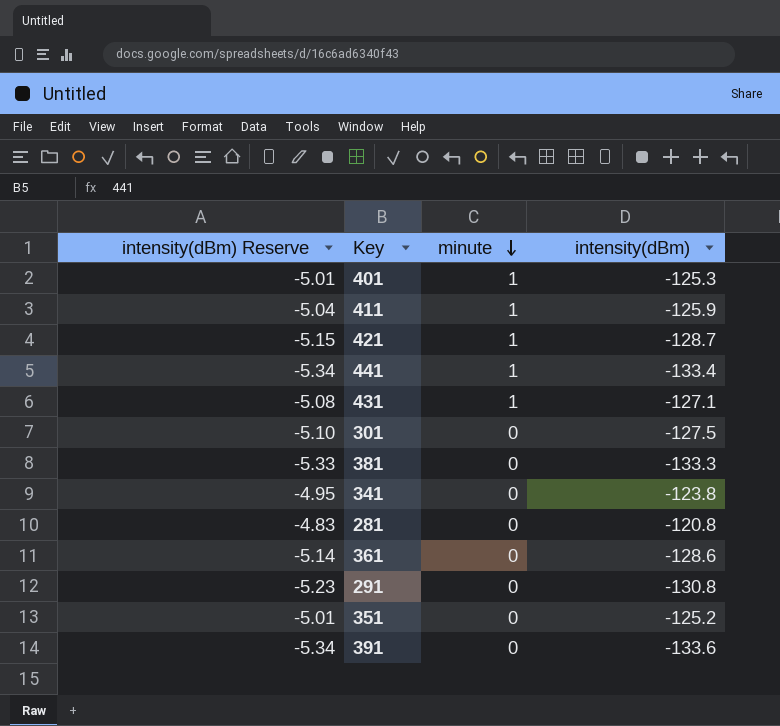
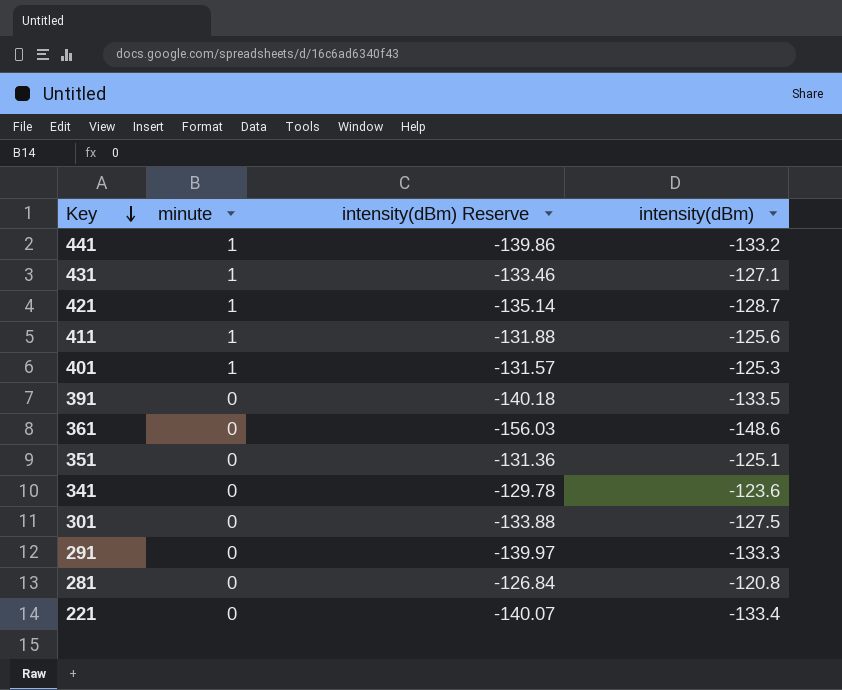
row order: minute descending -> Key descending
column intensity(dBm) Reserve | formula: [intensity(dBm)] * 0.04 -> [intensity(dBm)] * 1.05
column intensity(dBm) Reserve | position: 1 -> 3
row 381: -5.33 | 0 | -133.3 -> none
441 | intensity(dBm): -133.4 -> -133.2
411 | intensity(dBm): -125.9 -> -125.6
391 | intensity(dBm): -133.6 -> -133.5
361 | intensity(dBm): -128.6 -> -148.6
351 | intensity(dBm): -125.2 -> -125.1
341 | intensity(dBm): -123.8 -> -123.6
291 | intensity(dBm): -130.8 -> -133.3
row 221: none -> 0 | -140.07 | -133.4

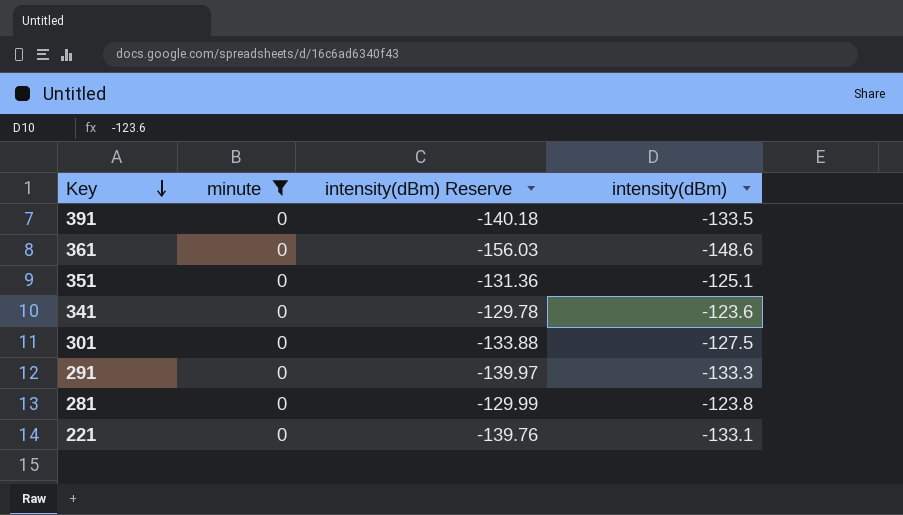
filter: none -> minute = 0
281 | intensity(dBm) Reserve: -126.84 -> -129.99
281 | intensity(dBm): -120.8 -> -123.8
221 | intensity(dBm) Reserve: -140.07 -> -139.76
221 | intensity(dBm): -133.4 -> -133.1

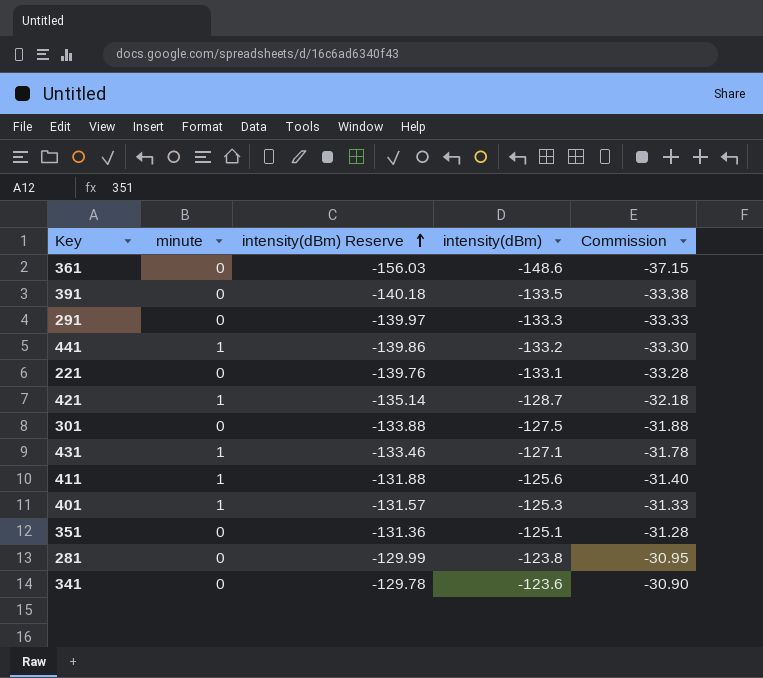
filter: minute = 0 -> none
row order: Key descending -> intensity(dBm) Reserve ascending
column Commission | formula: none -> [intensity(dBm)] * 0.25

